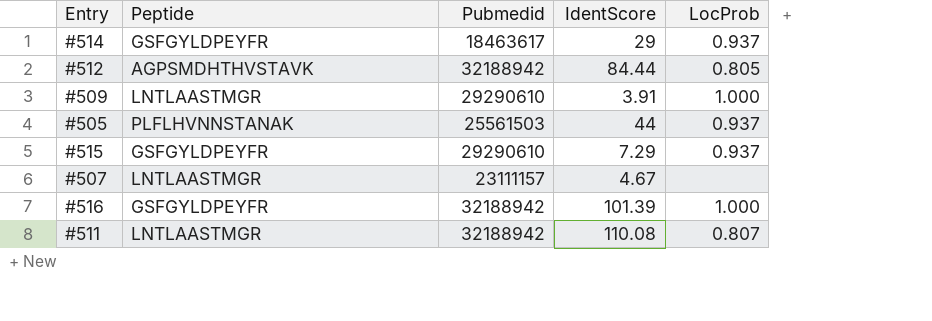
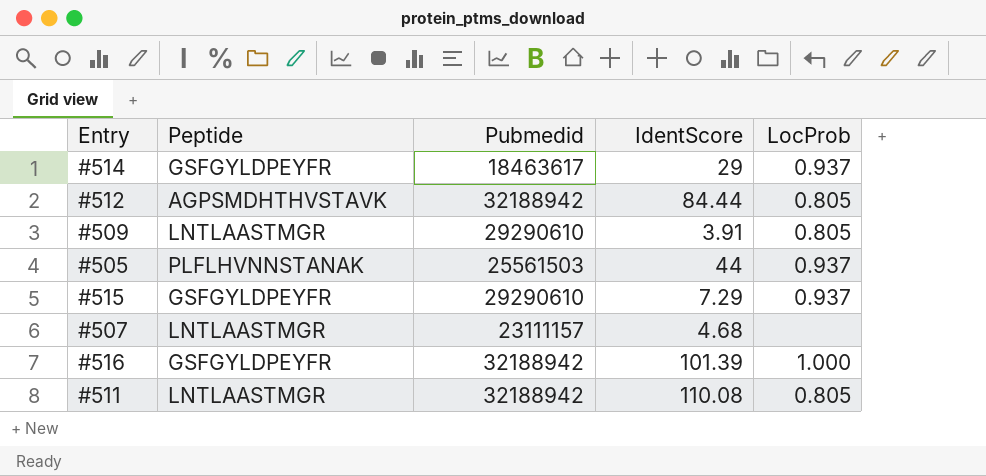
#509 | LocProb: 1.000 -> 0.805
#507 | IdentScore: 4.67 -> 4.68
#511 | LocProb: 0.807 -> 0.805

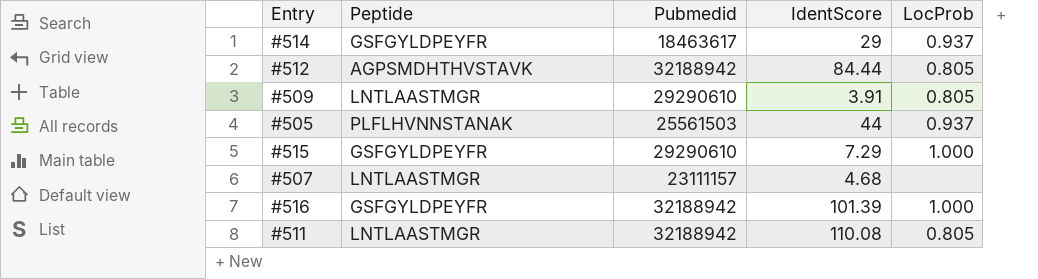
#515 | LocProb: 0.937 -> 1.000

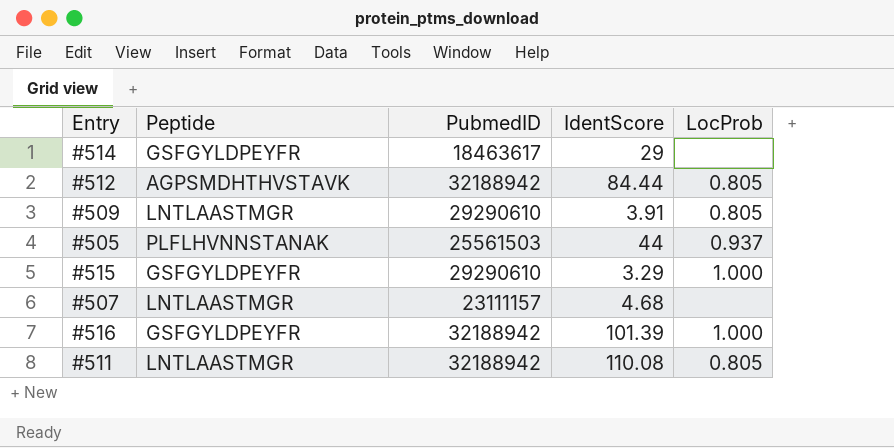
column name: Pubmedid -> PubmedID
#514 | LocProb: 0.937 -> none
#515 | IdentScore: 7.29 -> 3.29

